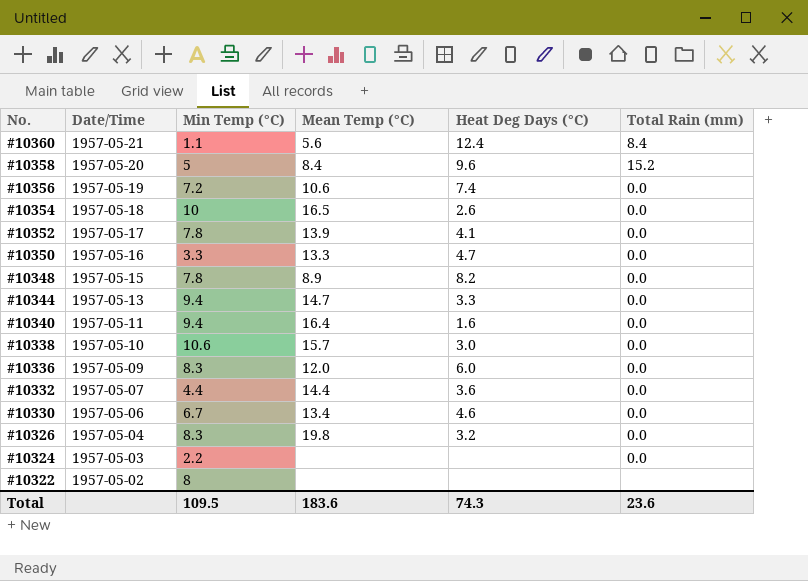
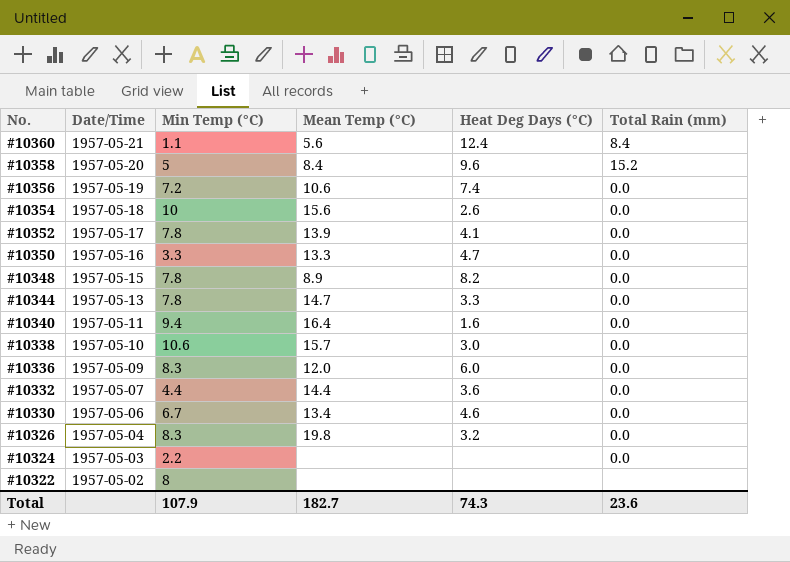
#10354 | Mean Temp (°C): 16.5 -> 15.6
#10344 | Min Temp (°C): 9.4 -> 7.8
Total | Min Temp (°C): 109.5 -> 107.9
Total | Mean Temp (°C): 183.6 -> 182.7

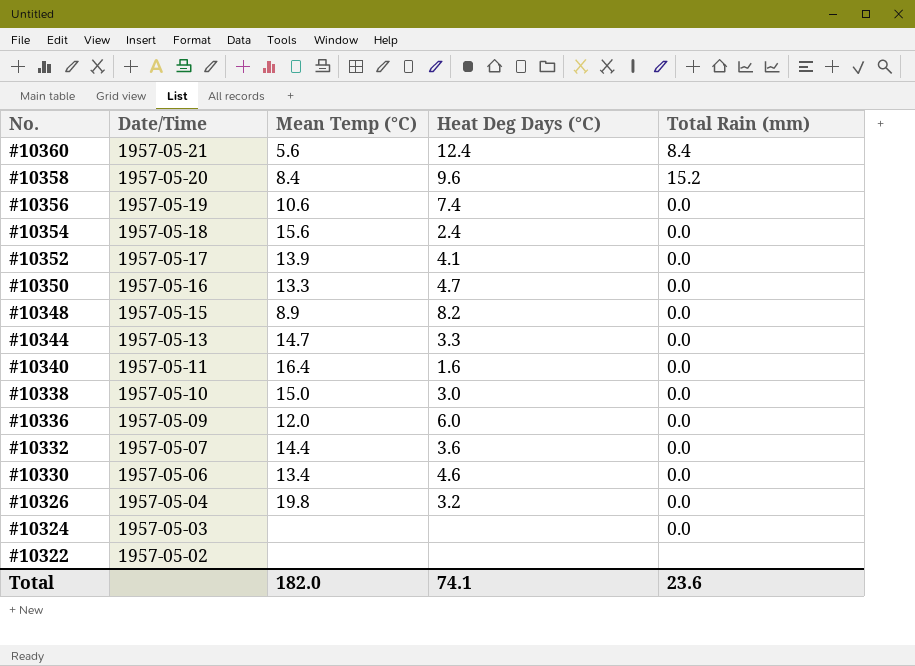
column Min Temp (°C) | position: 3 -> none
#10354 | Heat Deg Days (°C): 2.6 -> 2.4
#10338 | Mean Temp (°C): 15.7 -> 15.0
Total | Mean Temp (°C): 182.7 -> 182.0
Total | Heat Deg Days (°C): 74.3 -> 74.1

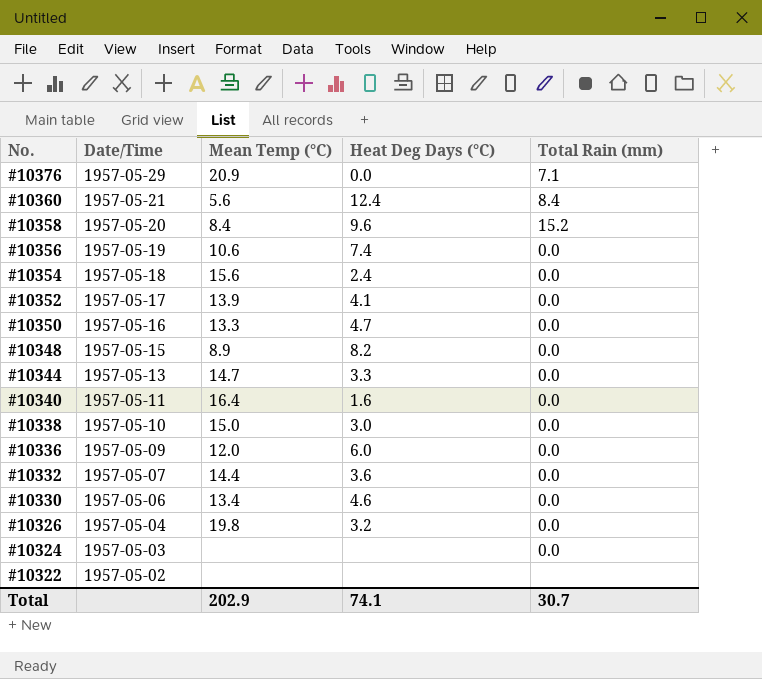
row #10376: none -> 1957-05-29 | 20.9 | 0.0 | 7.1
Total | Mean Temp (°C): 182.0 -> 202.9
Total | Total Rain (mm): 23.6 -> 30.7

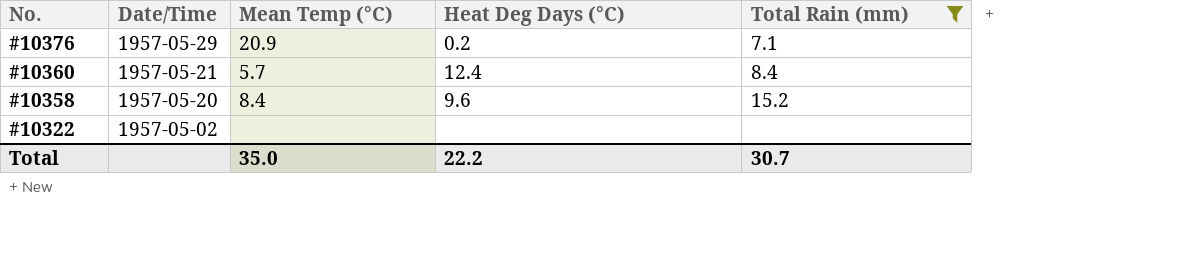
filter: none -> Total Rain (mm) != 0.0
#10376 | Heat Deg Days (°C): 0.0 -> 0.2
#10360 | Mean Temp (°C): 5.6 -> 5.7
Total | Mean Temp (°C): 202.9 -> 35.0
Total | Heat Deg Days (°C): 74.1 -> 22.2

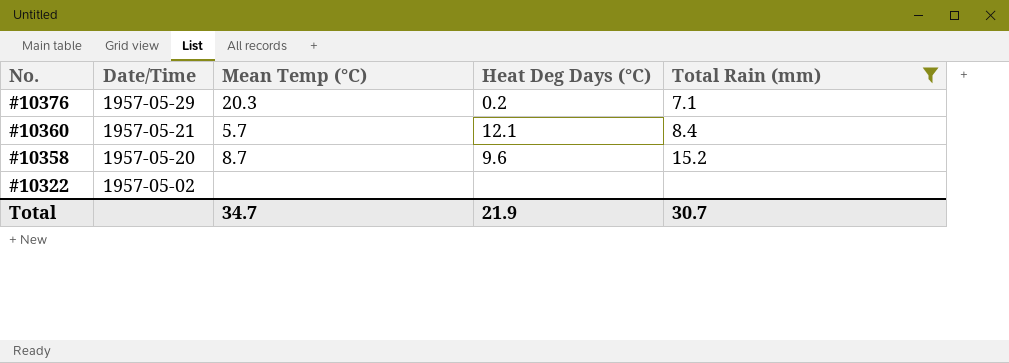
#10376 | Mean Temp (°C): 20.9 -> 20.3
#10360 | Heat Deg Days (°C): 12.4 -> 12.1
#10358 | Mean Temp (°C): 8.4 -> 8.7
Total | Mean Temp (°C): 35.0 -> 34.7
Total | Heat Deg Days (°C): 22.2 -> 21.9

